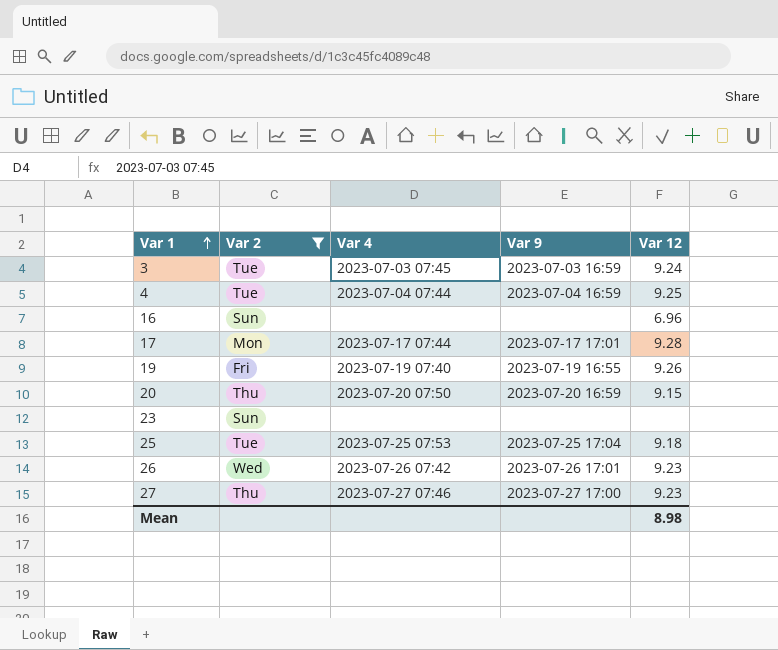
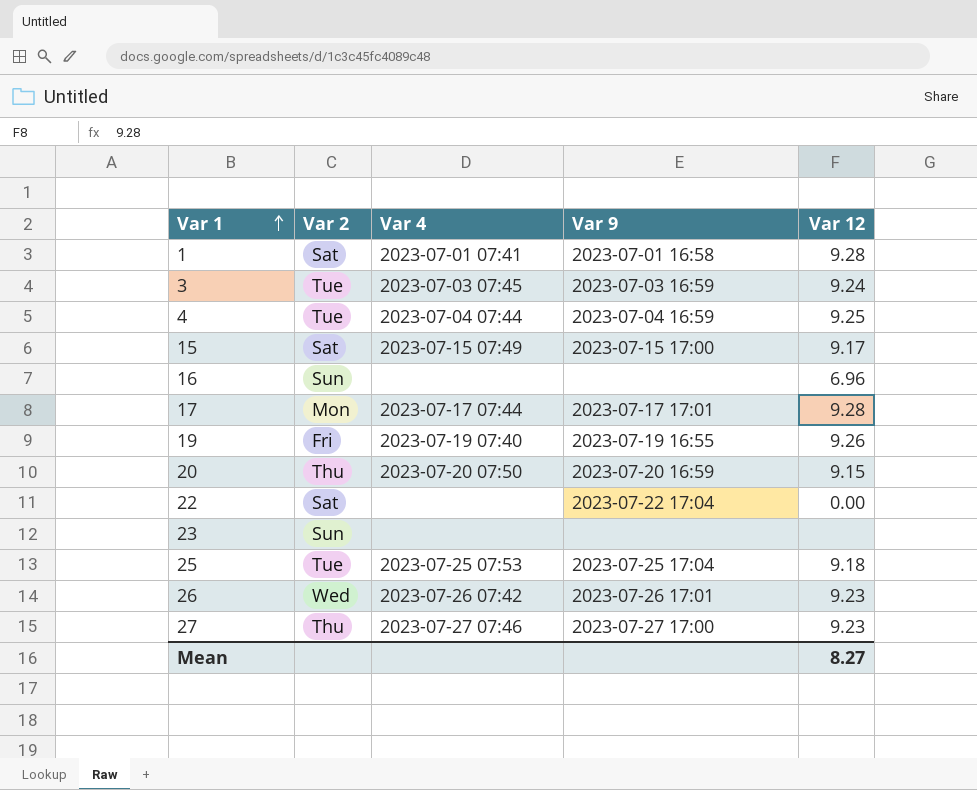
filter: Var 2 != Sat -> none
Mean | Var 12: 8.98 -> 8.27

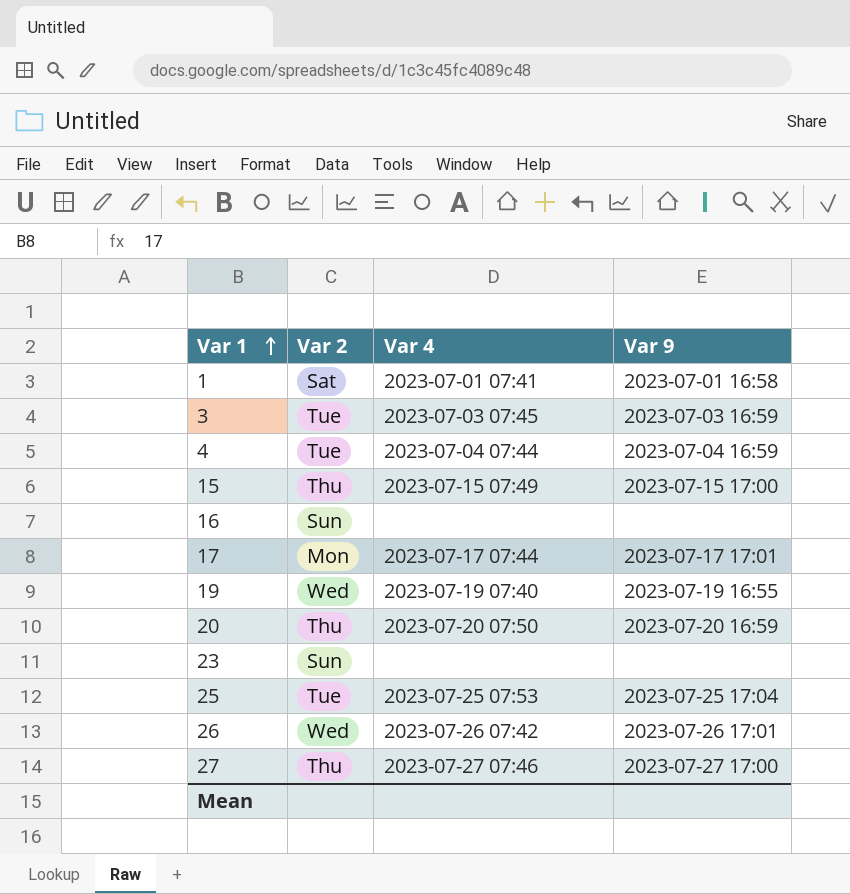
column Var 12 | position: 5 -> none
row 22: Sat | none | 2023-07-22 17:04 | 0.00 -> none
15 | Var 2: Sat -> Thu
19 | Var 2: Fri -> Wed

